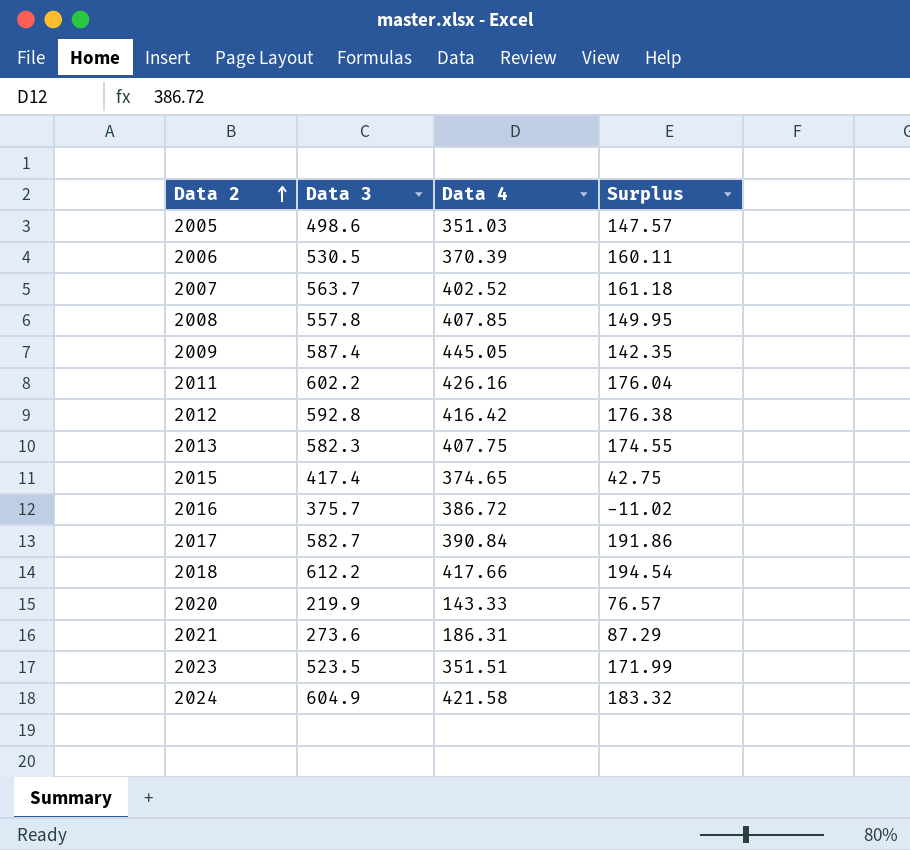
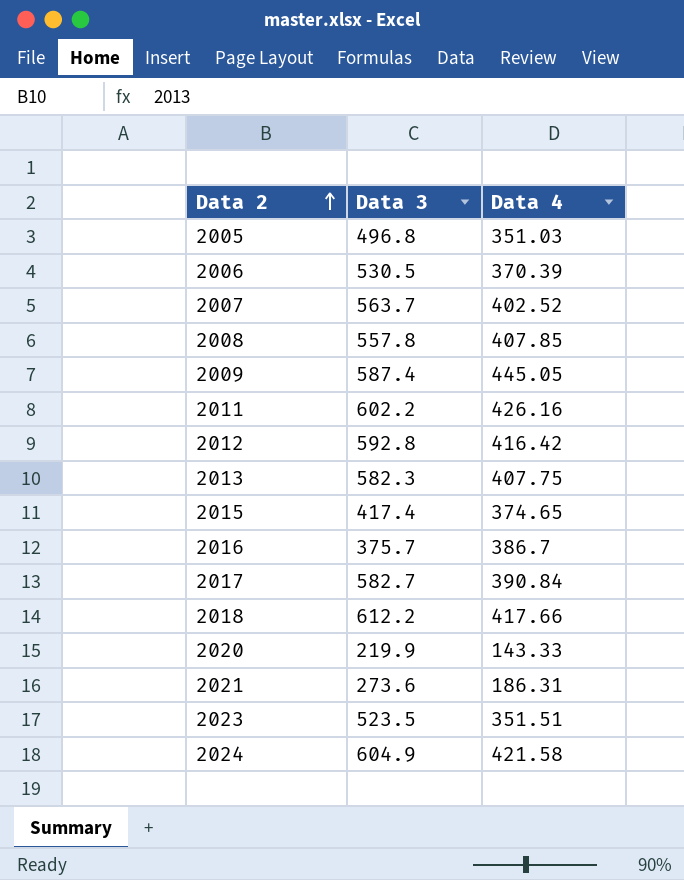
column Surplus | formula: [Data 3] - [Data 4] -> none
2005 | Data 3: 498.6 -> 496.8
2016 | Data 4: 386.72 -> 386.7

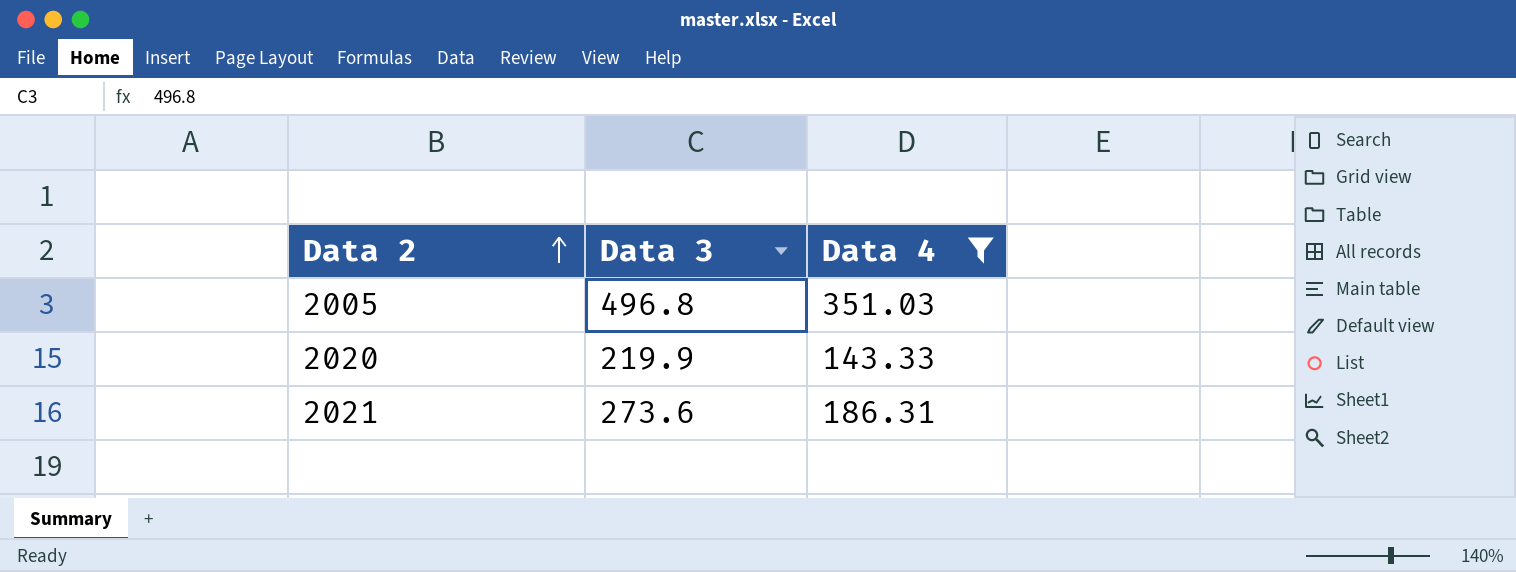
filter: none -> Data 4 <= 351.03

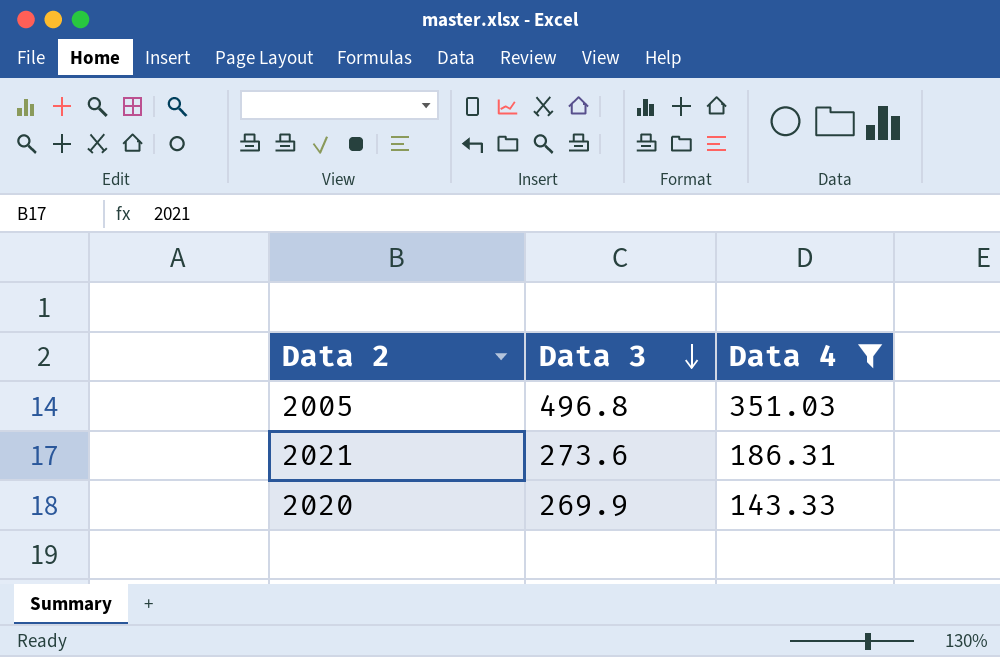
row order: Data 2 ascending -> Data 3 descending
2020 | Data 3: 219.9 -> 269.9

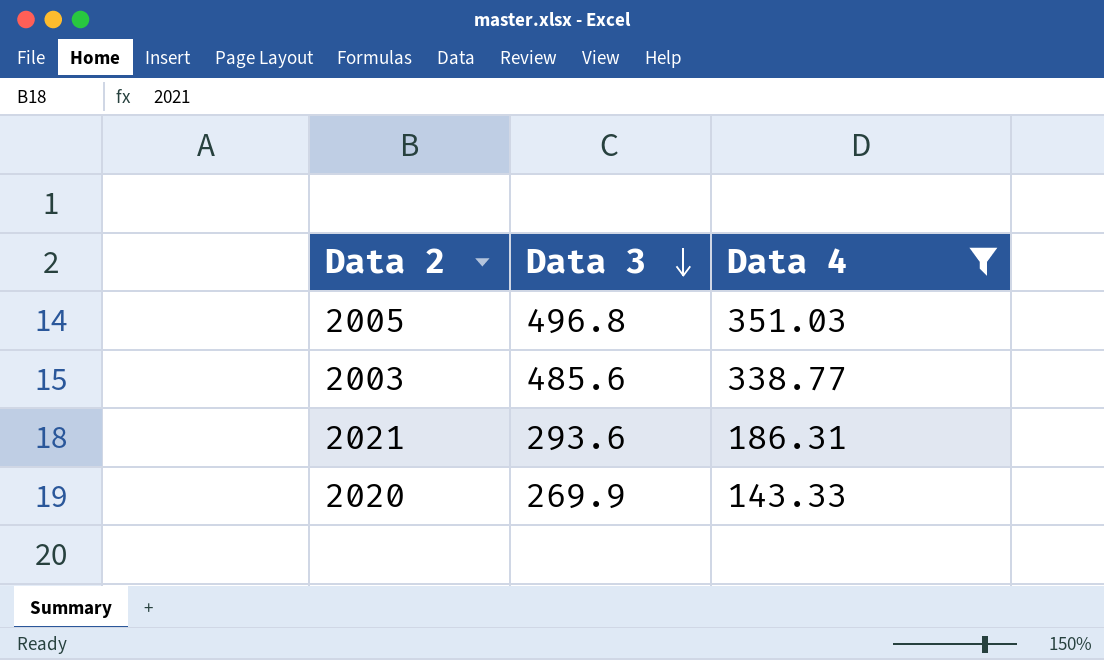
row 2003: none -> 485.6 | 338.77
2021 | Data 3: 273.6 -> 293.6

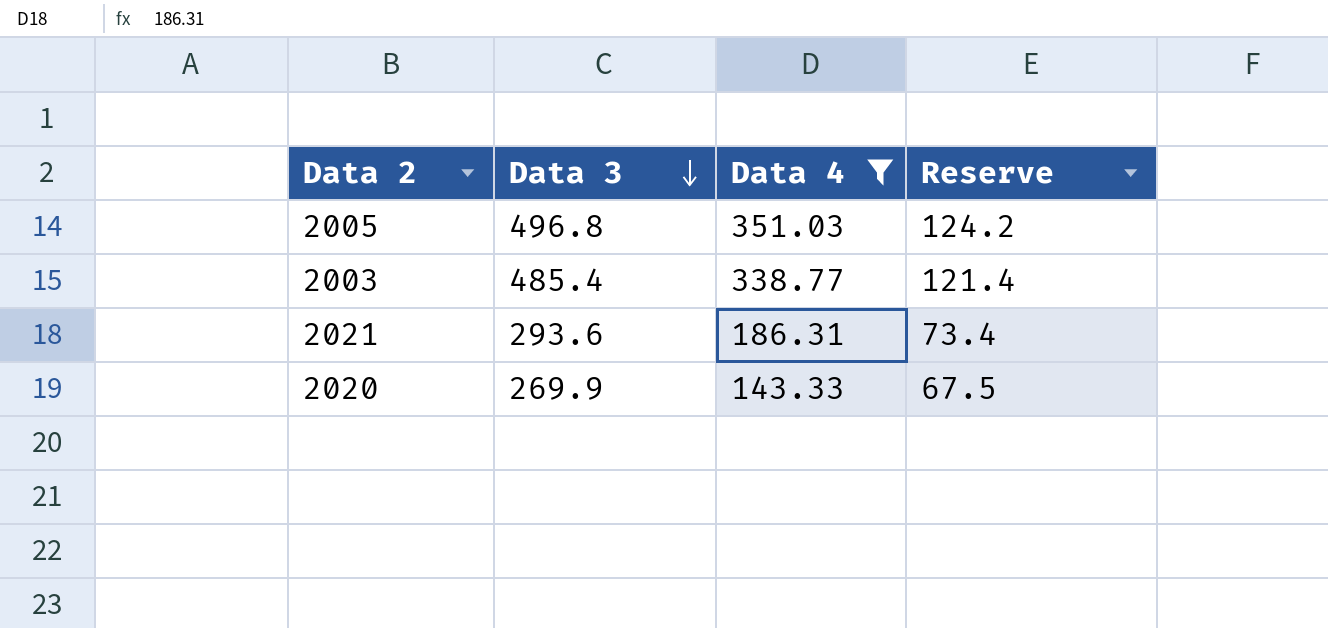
column Reserve | formula: none -> [Data 3] * 0.25
2003 | Data 3: 485.6 -> 485.4

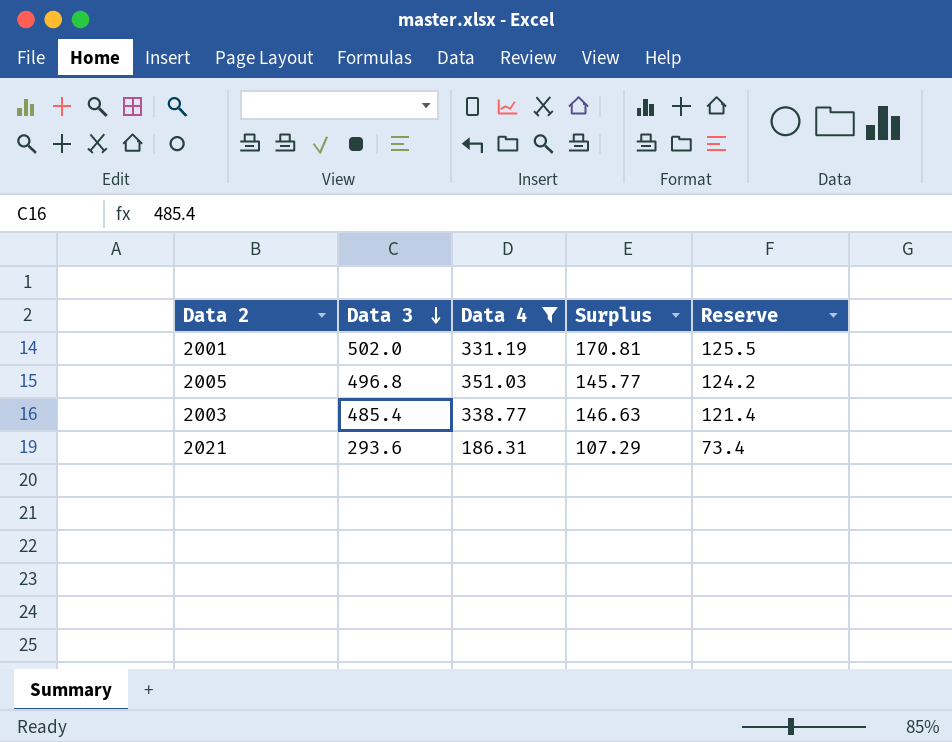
column Surplus | formula: none -> [Data 3] - [Data 4]
row 2020: 269.9 | 143.33 | 67.5 -> none
row 2001: none -> 502.0 | 331.19 | 170.81 | 125.5

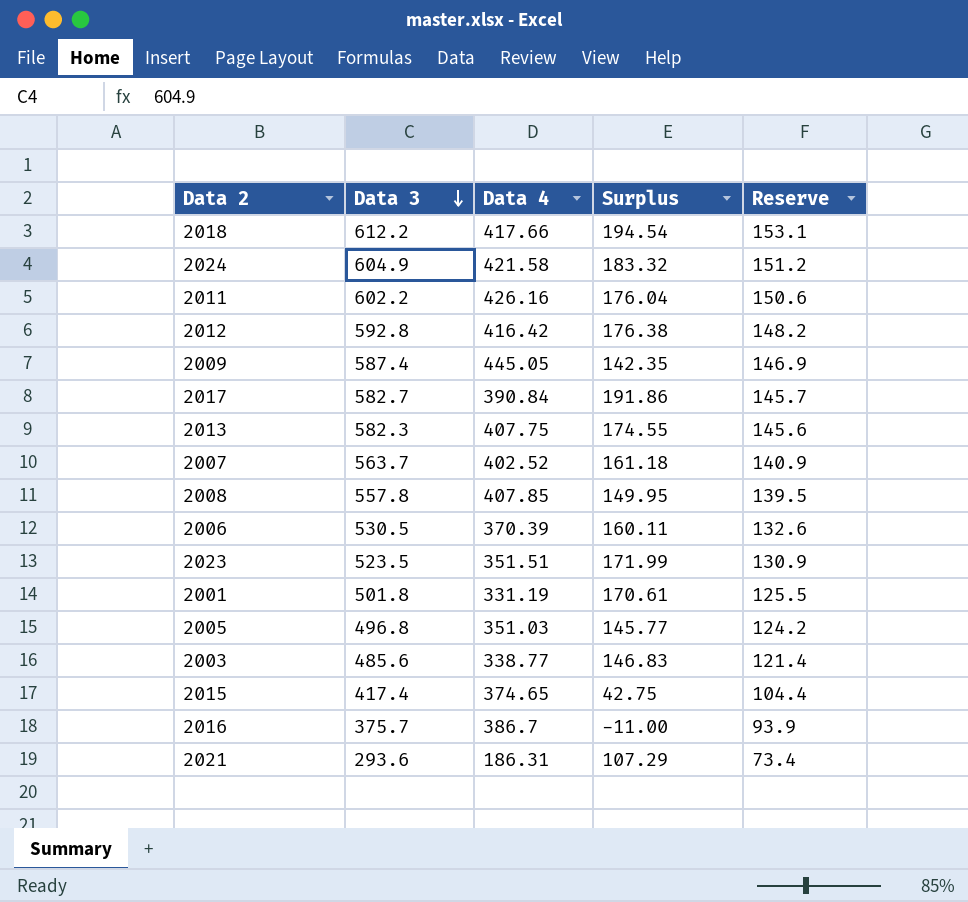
filter: Data 4 <= 351.03 -> none
2001 | Data 3: 502.0 -> 501.8
2001 | Surplus: 170.81 -> 170.61
2003 | Data 3: 485.4 -> 485.6
2003 | Surplus: 146.63 -> 146.83

